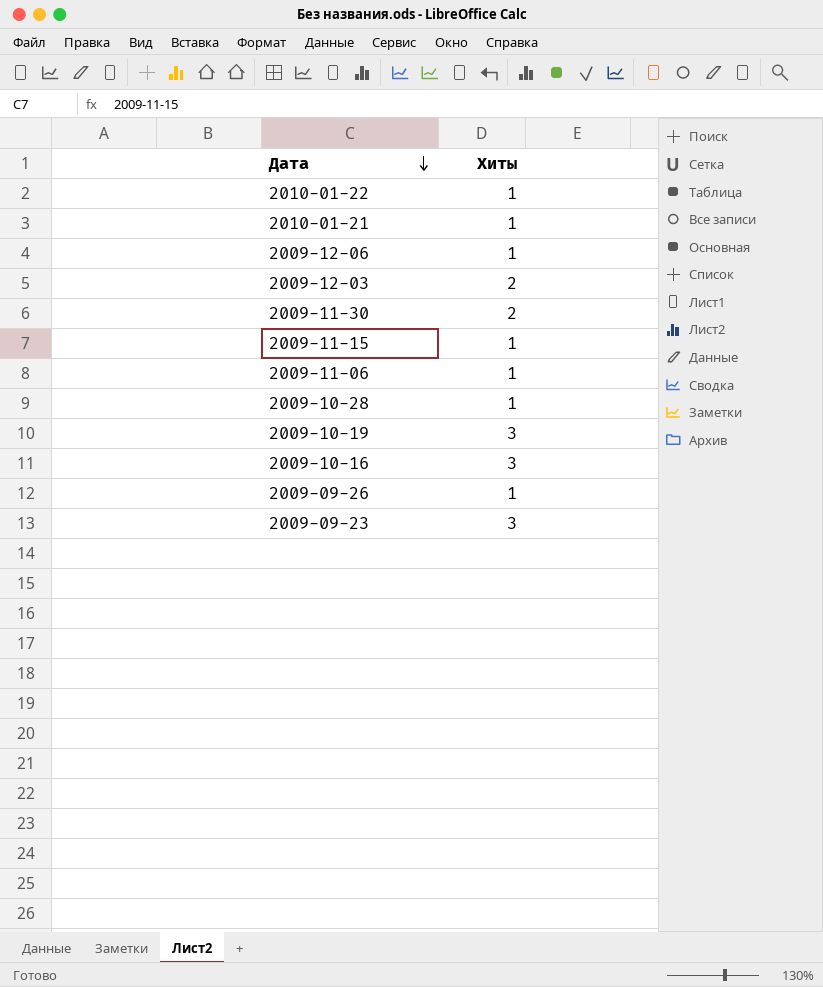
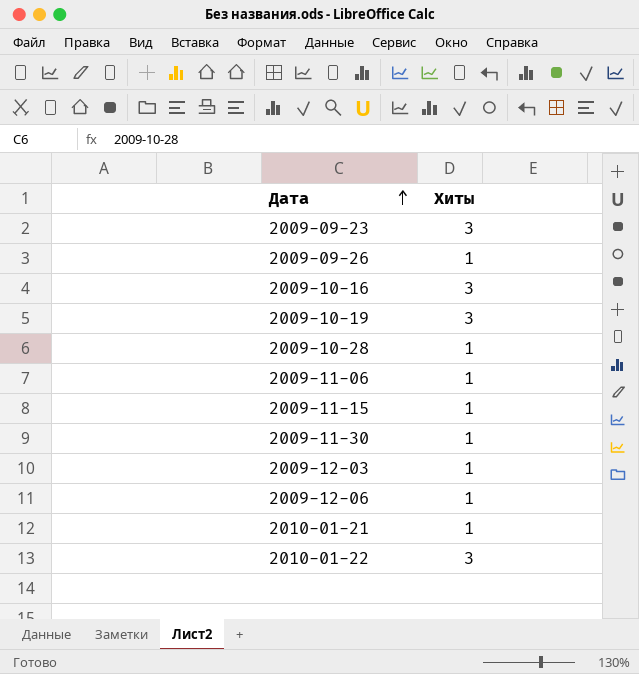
row order: Дата descending -> Дата ascending
2009-11-30 | Хиты: 2 -> 1
2009-12-03 | Хиты: 2 -> 1
2010-01-22 | Хиты: 1 -> 3

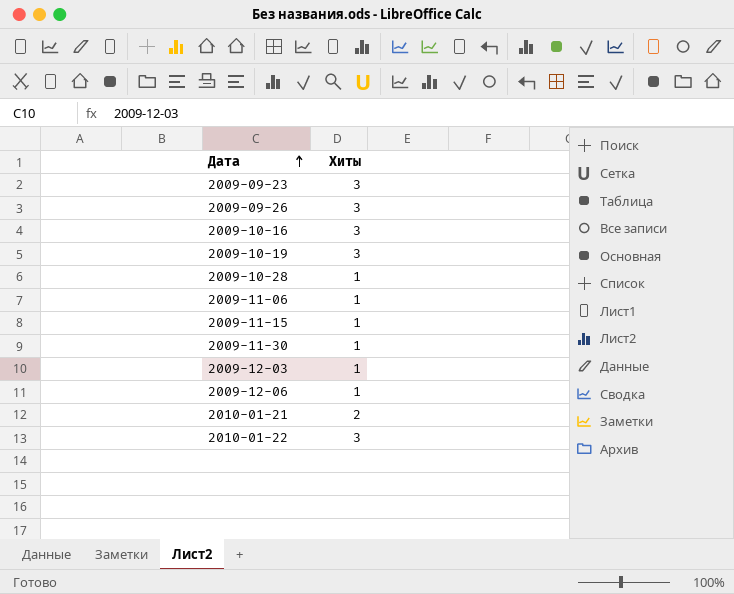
2009-09-26 | Хиты: 1 -> 3
2010-01-21 | Хиты: 1 -> 2

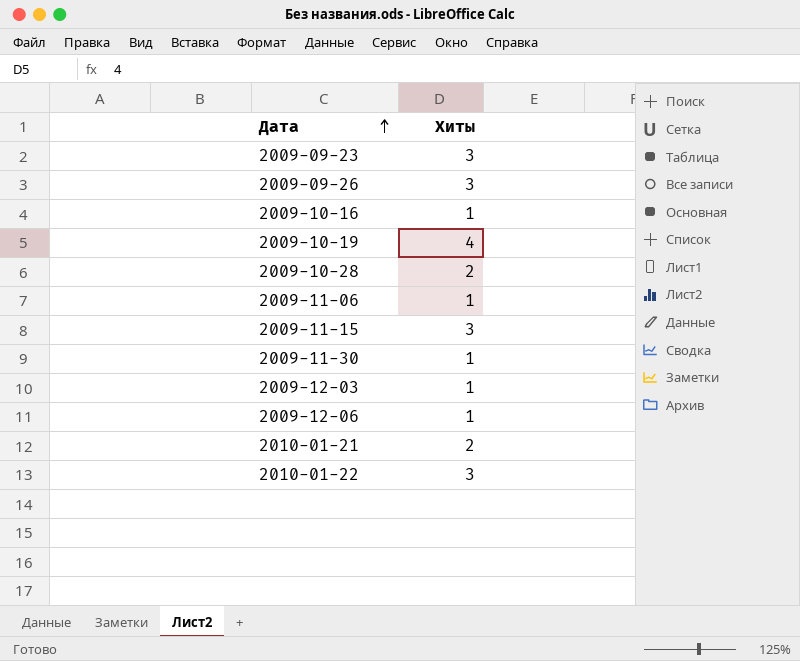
2009-10-16 | Хиты: 3 -> 1
2009-10-19 | Хиты: 3 -> 4
2009-10-28 | Хиты: 1 -> 2
2009-11-15 | Хиты: 1 -> 3

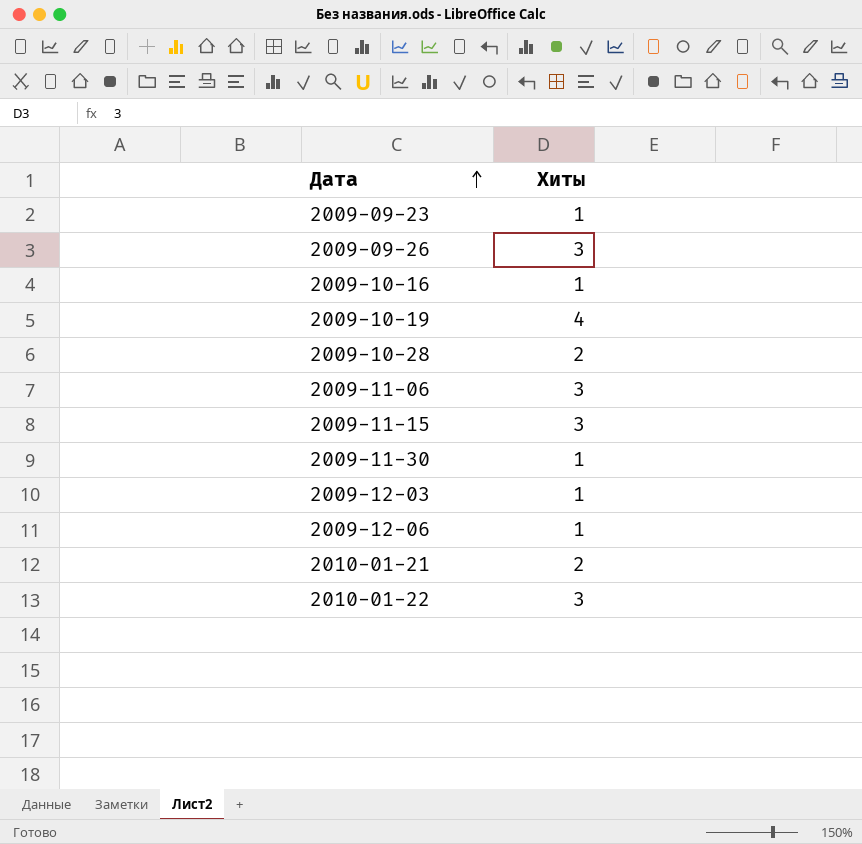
2009-09-23 | Хиты: 3 -> 1
2009-11-06 | Хиты: 1 -> 3

